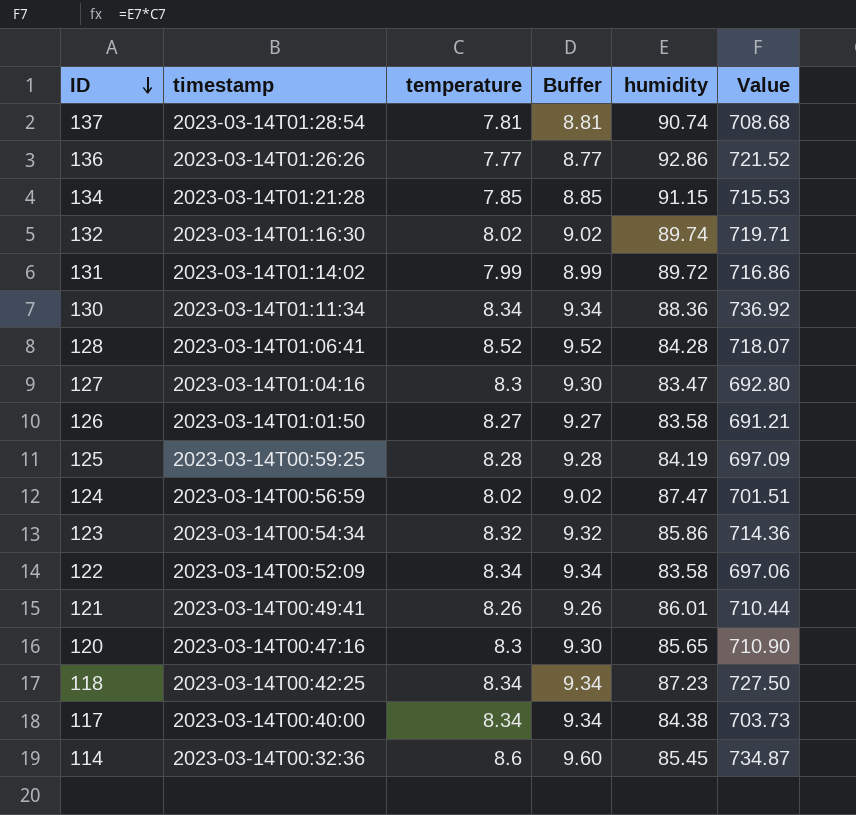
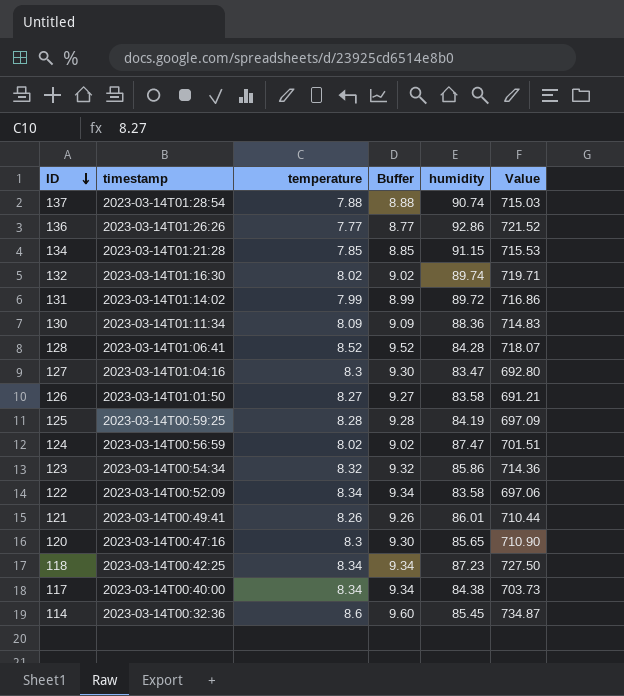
137 | temperature: 7.81 -> 7.88
137 | Buffer: 8.81 -> 8.88
137 | Value: 708.68 -> 715.03
130 | temperature: 8.34 -> 8.09
130 | Buffer: 9.34 -> 9.09
130 | Value: 736.92 -> 714.83

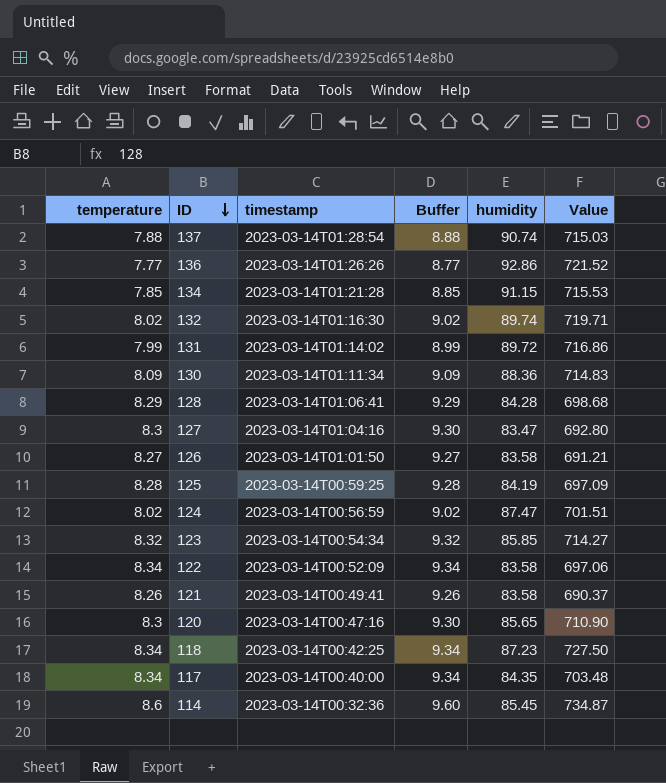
column temperature | position: 3 -> 1
128 | temperature: 8.52 -> 8.29
128 | Buffer: 9.52 -> 9.29
128 | Value: 718.07 -> 698.68
123 | humidity: 85.86 -> 85.85
123 | Value: 714.36 -> 714.27
121 | humidity: 86.01 -> 83.58
121 | Value: 710.44 -> 690.37
117 | humidity: 84.38 -> 84.35
117 | Value: 703.73 -> 703.48

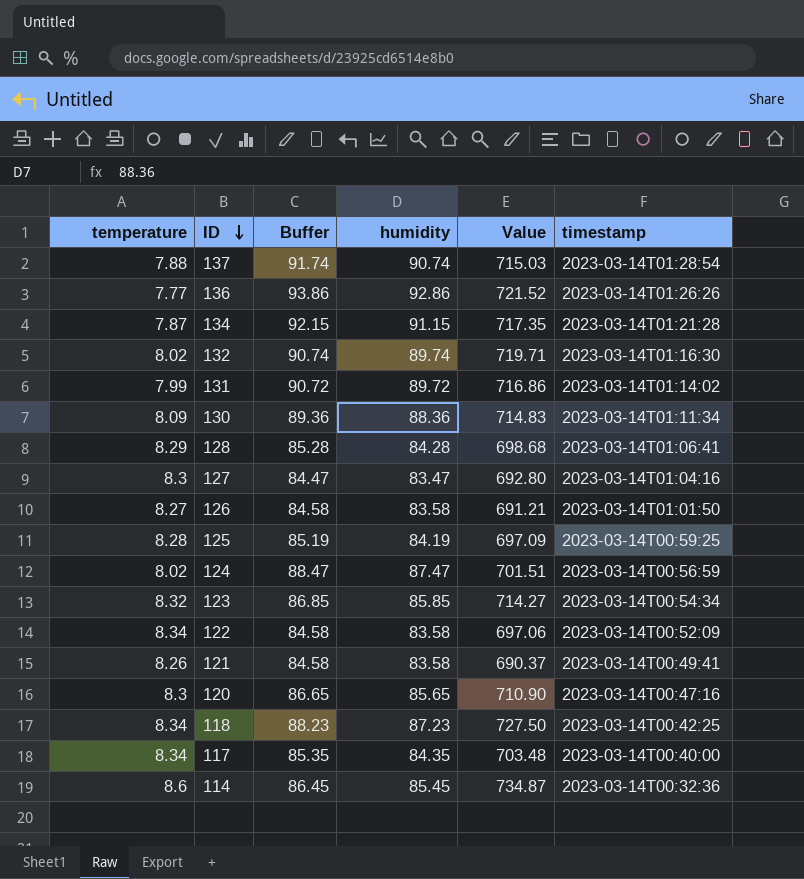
column Buffer | formula: [temperature] + 1 -> [humidity] + 1
column timestamp | position: 3 -> 6
134 | temperature: 7.85 -> 7.87
134 | Value: 715.53 -> 717.35

